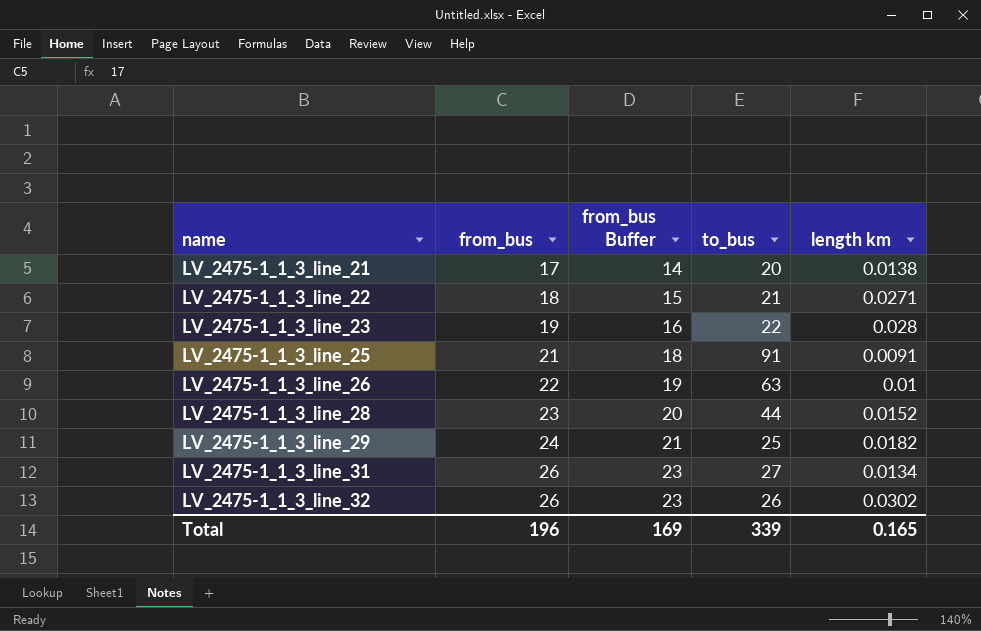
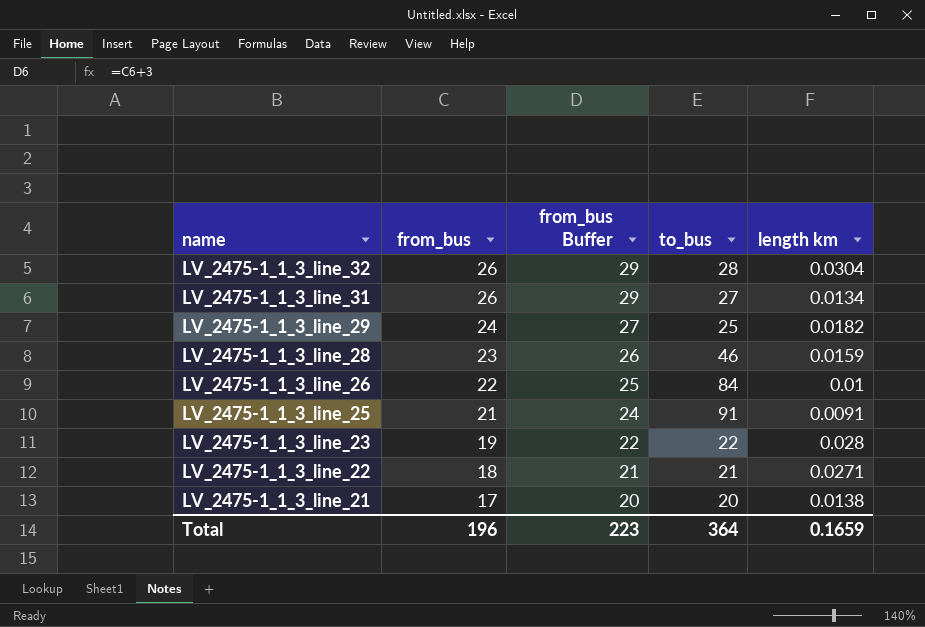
row order: name ascending -> name descending
column from_bus Buffer | formula: [from_bus] - 3 -> [from_bus] + 3
LV_2475-1_1_3_line_32 | to_bus: 26 -> 28
LV_2475-1_1_3_line_32 | length km: 0.0302 -> 0.0304
LV_2475-1_1_3_line_28 | to_bus: 44 -> 46
LV_2475-1_1_3_line_28 | length km: 0.0152 -> 0.0159
LV_2475-1_1_3_line_26 | to_bus: 63 -> 84
Total | from_bus Buffer: 169 -> 223
Total | to_bus: 339 -> 364
Total | length km: 0.165 -> 0.1659

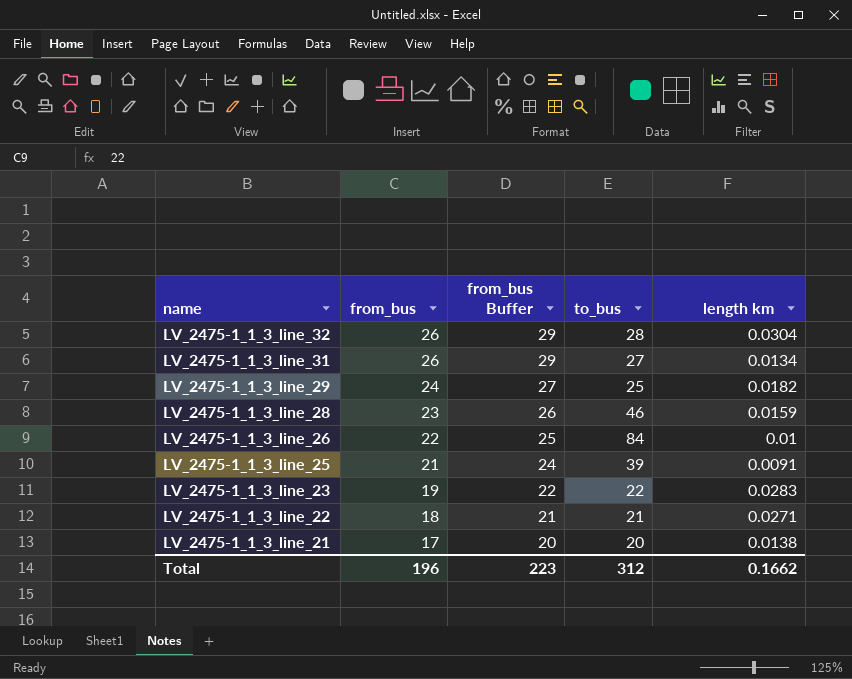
LV_2475-1_1_3_line_25 | to_bus: 91 -> 39
LV_2475-1_1_3_line_23 | length km: 0.028 -> 0.0283
Total | to_bus: 364 -> 312
Total | length km: 0.1659 -> 0.1662

